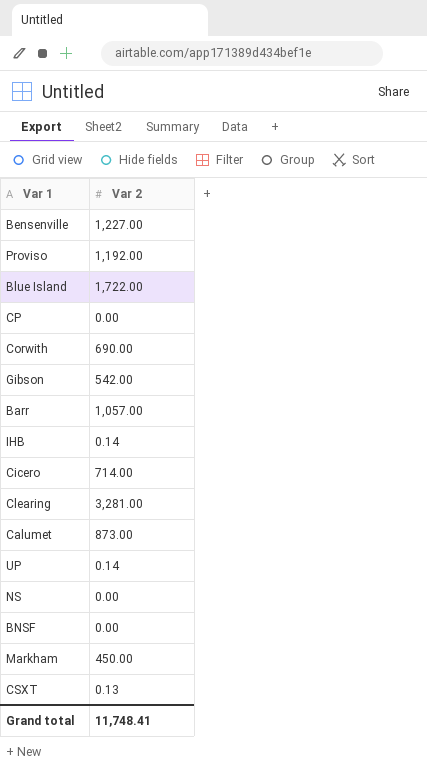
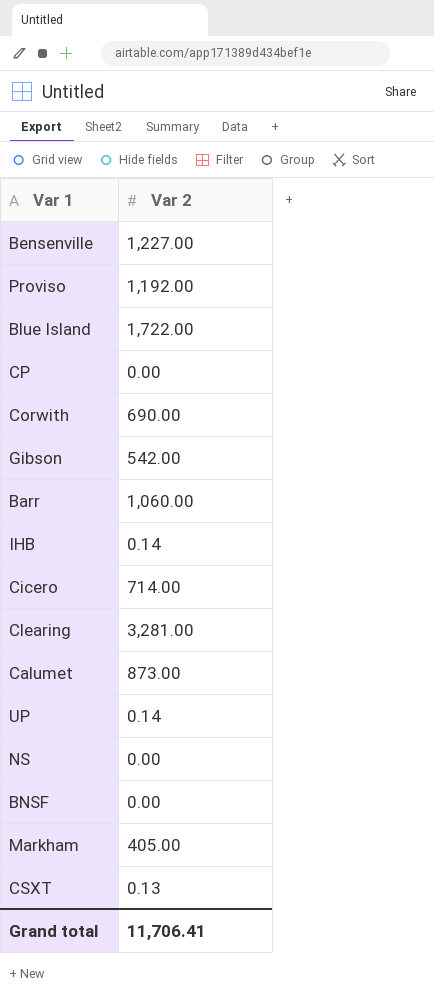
Barr | Var 2: 1,057.00 -> 1,060.00
Markham | Var 2: 450.00 -> 405.00
Grand total | Var 2: 11,748.41 -> 11,706.41

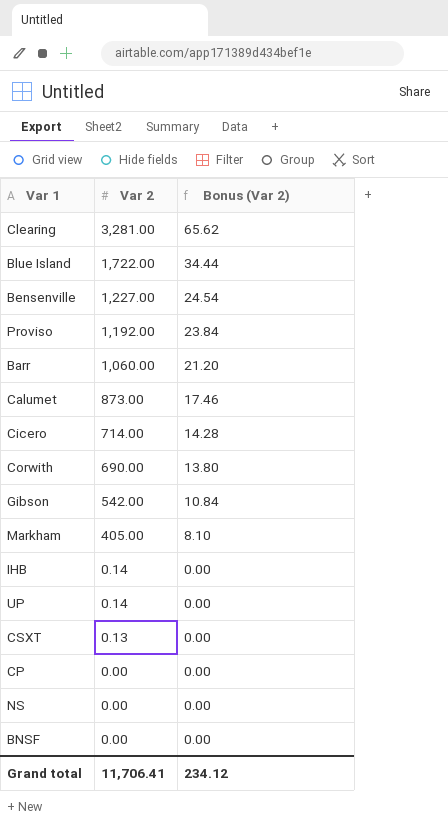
row order: none -> Var 2 descending
column Bonus (Var 2) | formula: none -> [Var 2] * 0.02

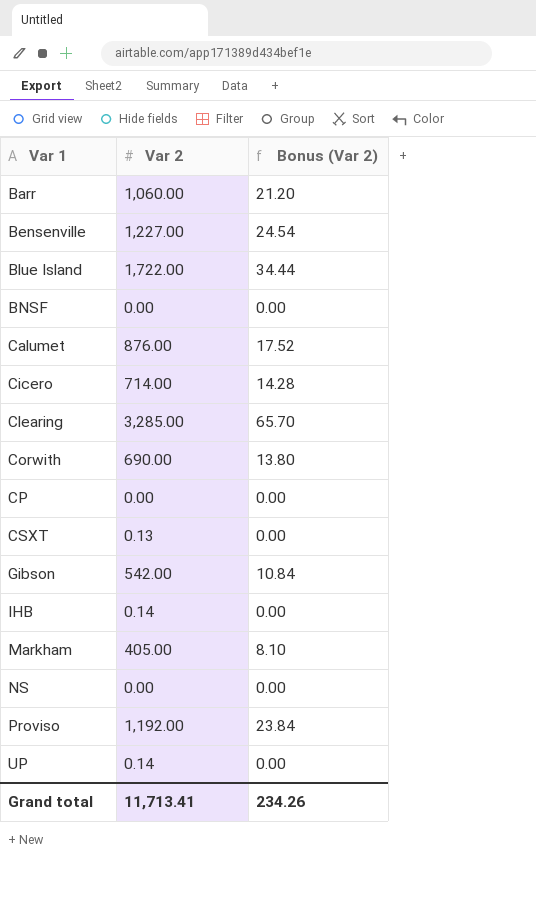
row order: Var 2 descending -> Var 1 ascending
Calumet | Var 2: 873.00 -> 876.00
Calumet | Bonus (Var 2): 17.46 -> 17.52
Clearing | Var 2: 3,281.00 -> 3,285.00
Clearing | Bonus (Var 2): 65.62 -> 65.70
Grand total | Var 2: 11,706.41 -> 11,713.41
Grand total | Bonus (Var 2): 234.12 -> 234.26

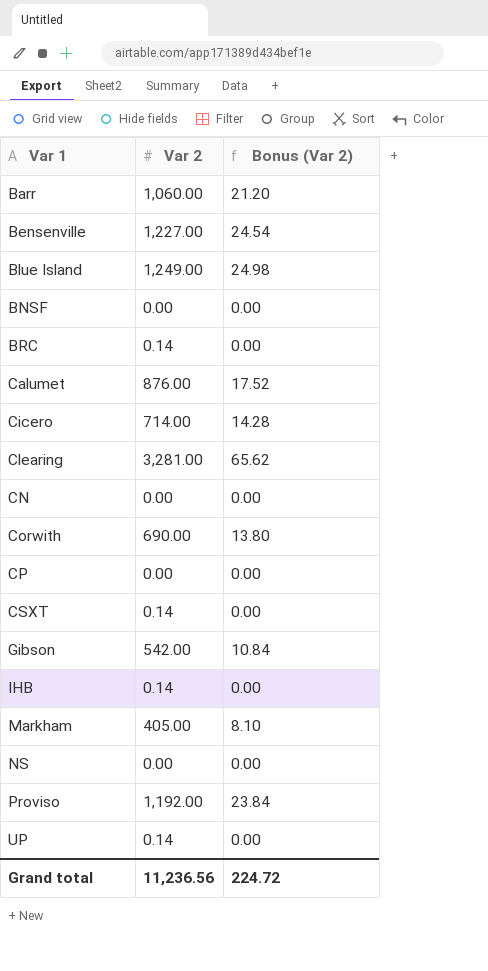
Blue Island | Var 2: 1,722.00 -> 1,249.00
Blue Island | Bonus (Var 2): 34.44 -> 24.98
row BRC: none -> 0.14 | 0.00
Clearing | Var 2: 3,285.00 -> 3,281.00
Clearing | Bonus (Var 2): 65.70 -> 65.62
row CN: none -> 0.00 | 0.00
CSXT | Var 2: 0.13 -> 0.14
Grand total | Var 2: 11,713.41 -> 11,236.56
Grand total | Bonus (Var 2): 234.26 -> 224.72

